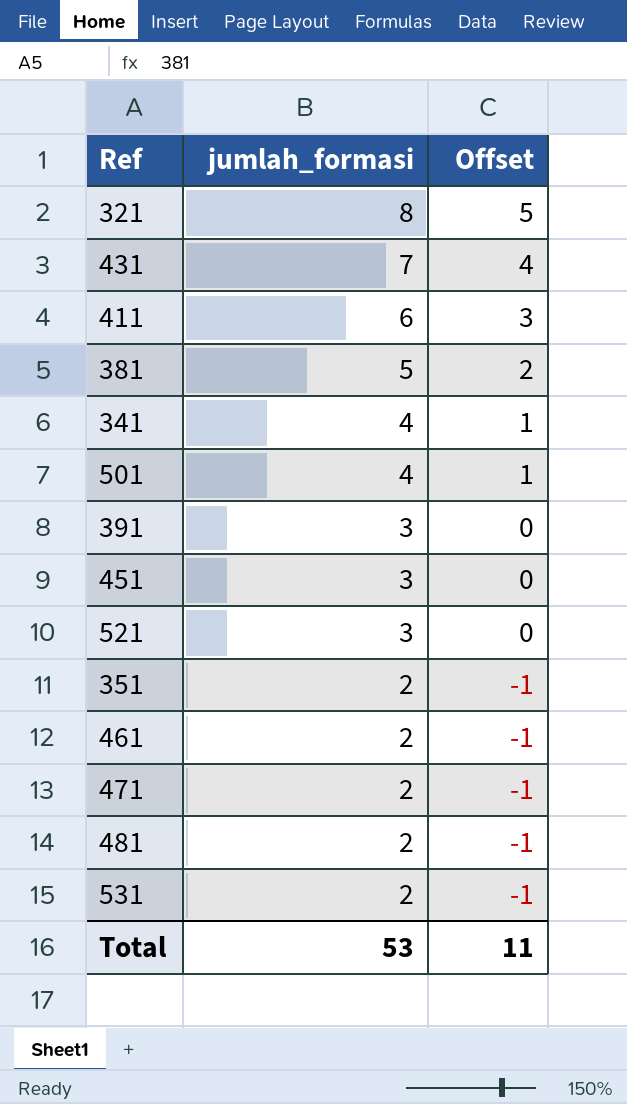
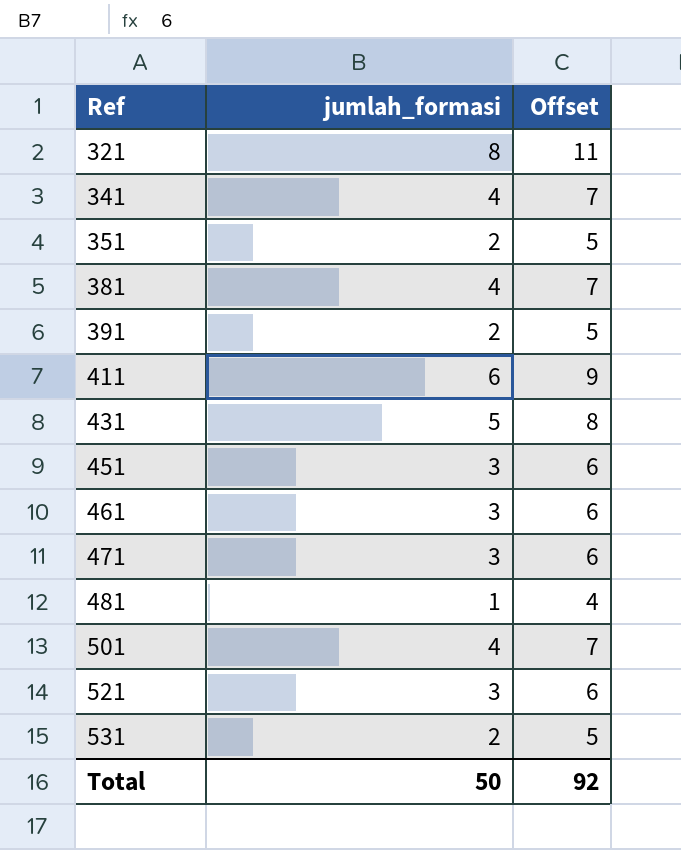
row order: jumlah_formasi descending -> Ref ascending
column Offset | formula: [jumlah_formasi] - 3 -> [jumlah_formasi] + 3
381 | jumlah_formasi: 5 -> 4
391 | jumlah_formasi: 3 -> 2
431 | jumlah_formasi: 7 -> 5
461 | jumlah_formasi: 2 -> 3
471 | jumlah_formasi: 2 -> 3
481 | jumlah_formasi: 2 -> 1
Total | jumlah_formasi: 53 -> 50
Total | Offset: 11 -> 92

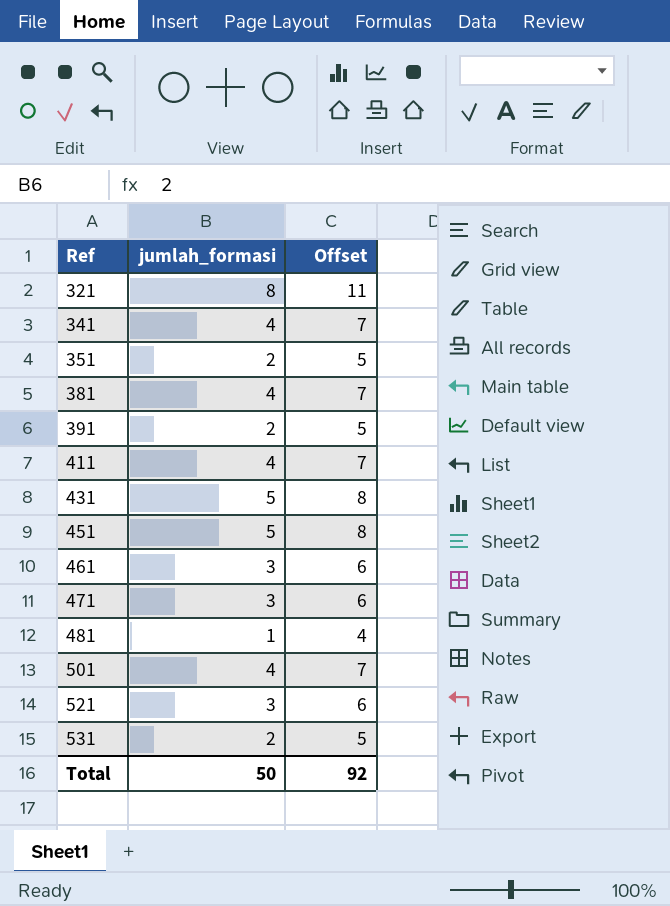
411 | jumlah_formasi: 6 -> 4
411 | Offset: 9 -> 7
451 | jumlah_formasi: 3 -> 5
451 | Offset: 6 -> 8

